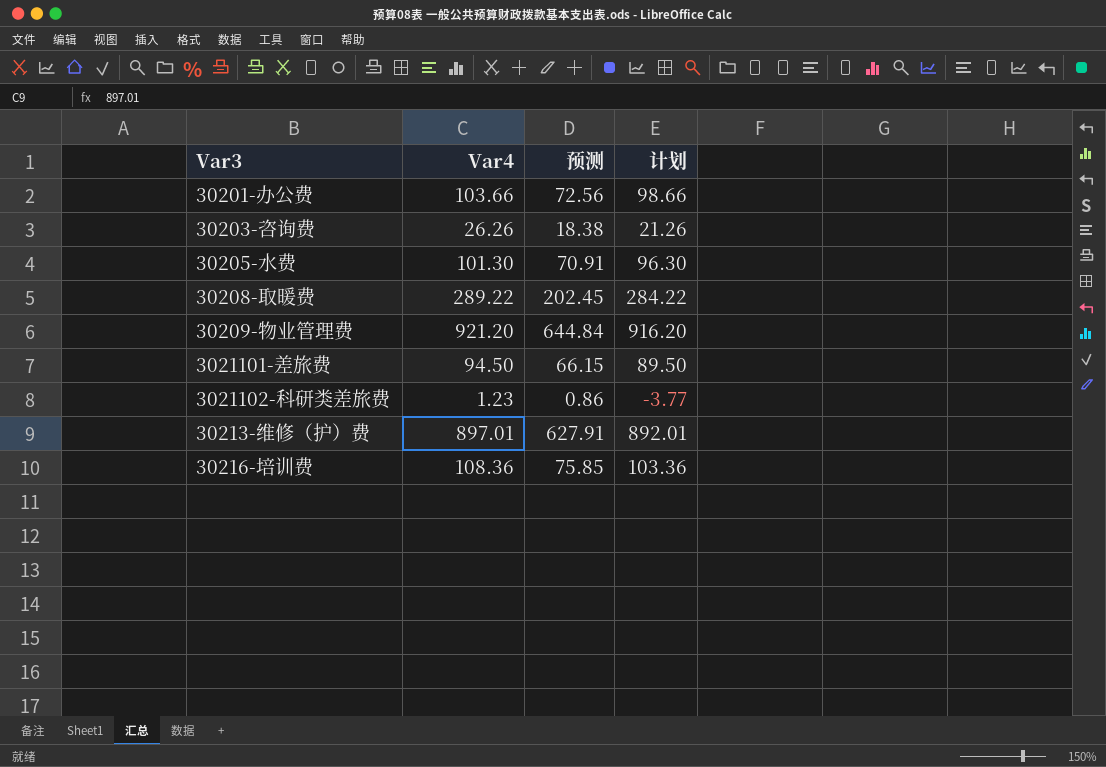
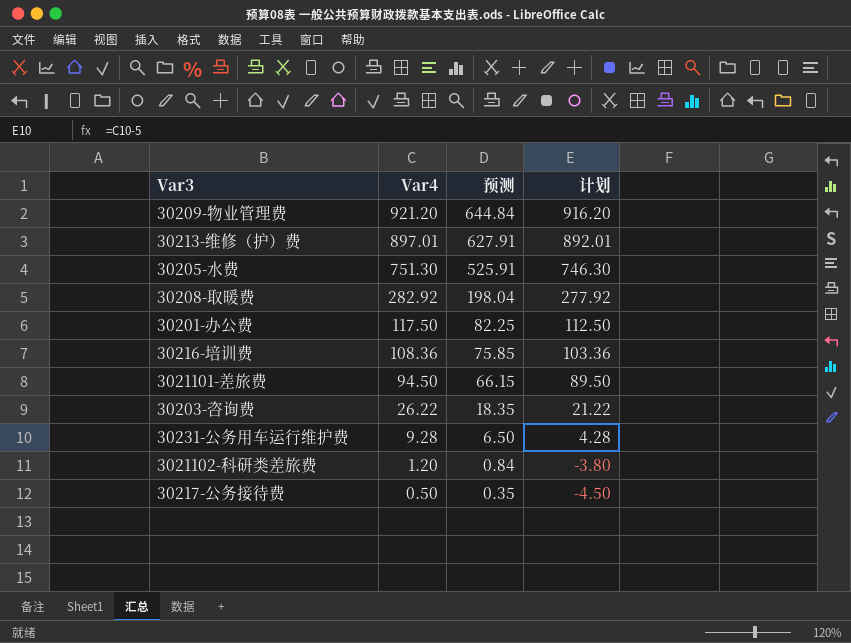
row order: none -> Var4 descending
30205-水费 | Var4: 101.30 -> 751.30
30205-水费 | 预测: 70.91 -> 525.91
30205-水费 | 计划: 96.30 -> 746.30
30208-取暖费 | Var4: 289.22 -> 282.92
30208-取暖费 | 预测: 202.45 -> 198.04
30208-取暖费 | 计划: 284.22 -> 277.92
30201-办公费 | Var4: 103.66 -> 117.50
30201-办公费 | 预测: 72.56 -> 82.25
30201-办公费 | 计划: 98.66 -> 112.50
30203-咨询费 | Var4: 26.26 -> 26.22
30203-咨询费 | 预测: 18.38 -> 18.35
30203-咨询费 | 计划: 21.26 -> 21.22
row 30231-公务用车运行维护费: none -> 9.28 | 6.50 | 4.28
3021102-科研类差旅费 | Var4: 1.23 -> 1.20
3021102-科研类差旅费 | 预测: 0.86 -> 0.84
3021102-科研类差旅费 | 计划: -3.77 -> -3.80
row 30217-公务接待费: none -> 0.50 | 0.35 | -4.50

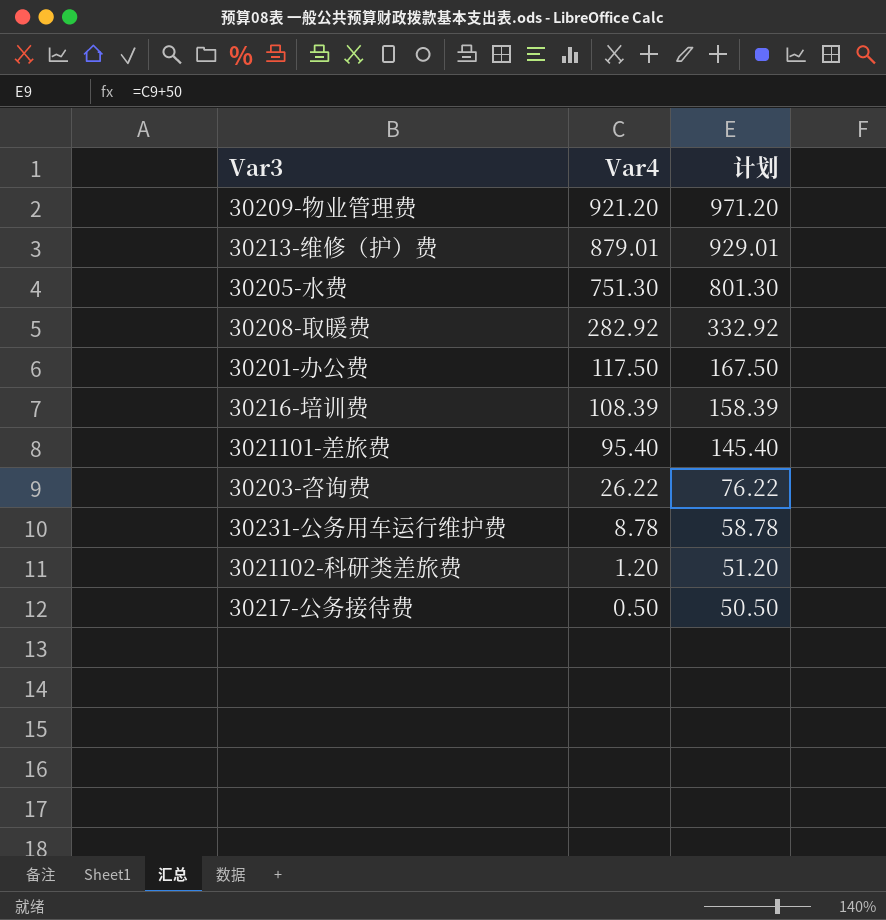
column 预测 | formula: [Var4] * 0.7 -> none
column 计划 | formula: [Var4] - 5 -> [Var4] + 50
30213-维修（护）费 | Var4: 897.01 -> 879.01
30216-培训费 | Var4: 108.36 -> 108.39
3021101-差旅费 | Var4: 94.50 -> 95.40
30231-公务用车运行维护费 | Var4: 9.28 -> 8.78

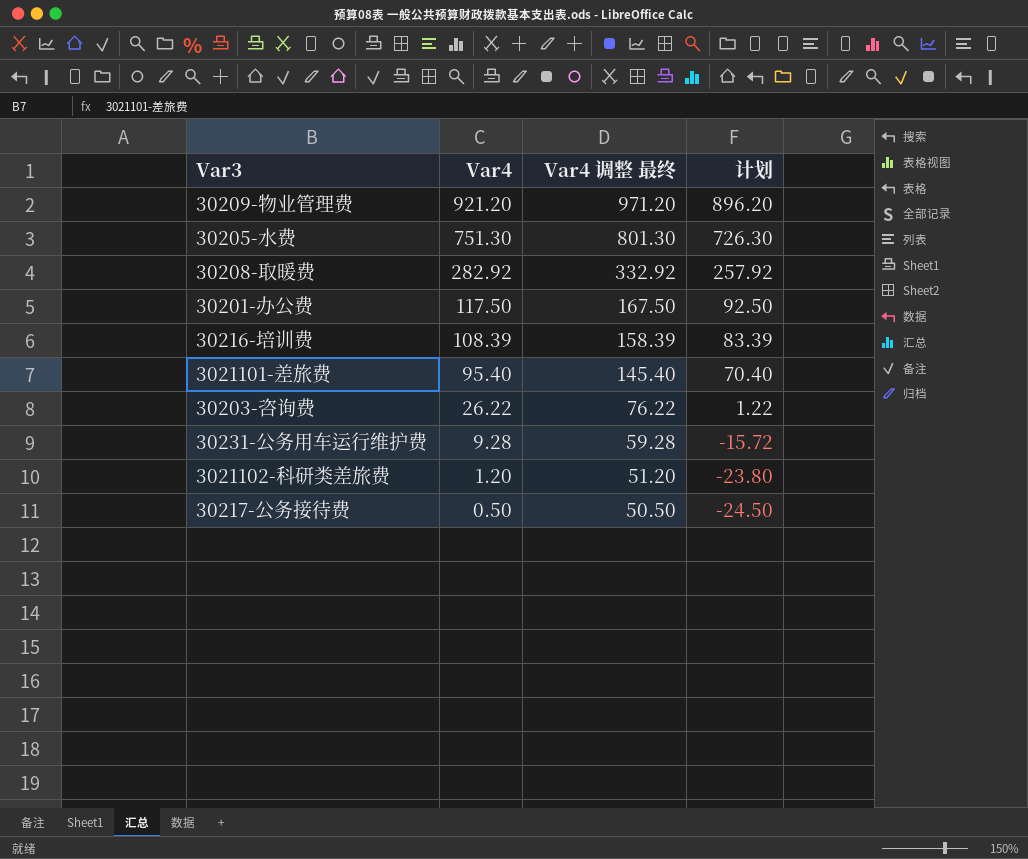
column Var4 调整 最终 | formula: none -> [Var4] + 50
column 计划 | formula: [Var4] + 50 -> [Var4] - 25
row 30213-维修（护）费: 879.01 | 929.01 -> none
30231-公务用车运行维护费 | Var4: 8.78 -> 9.28

